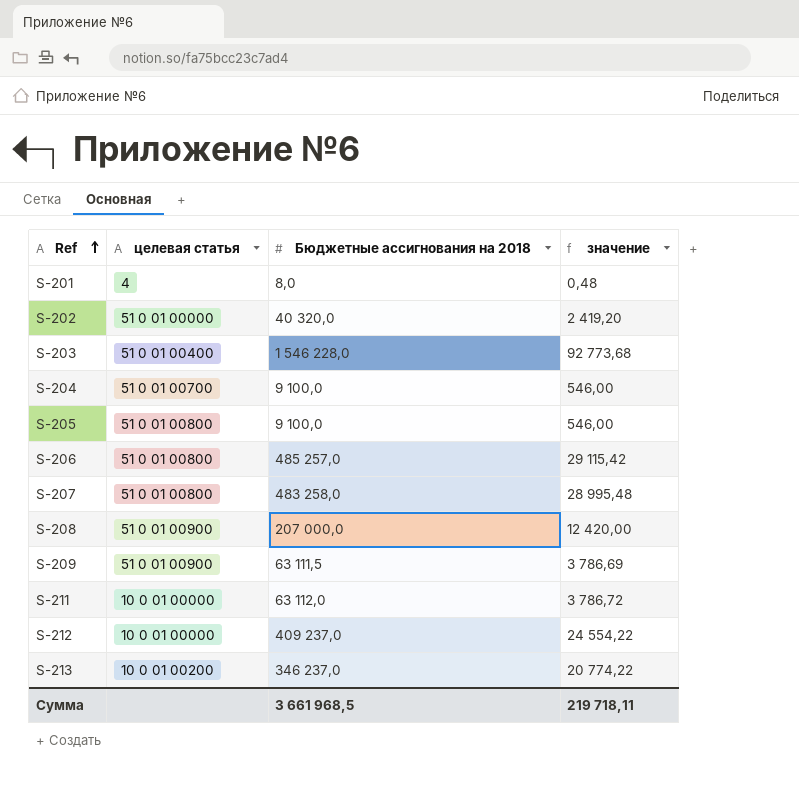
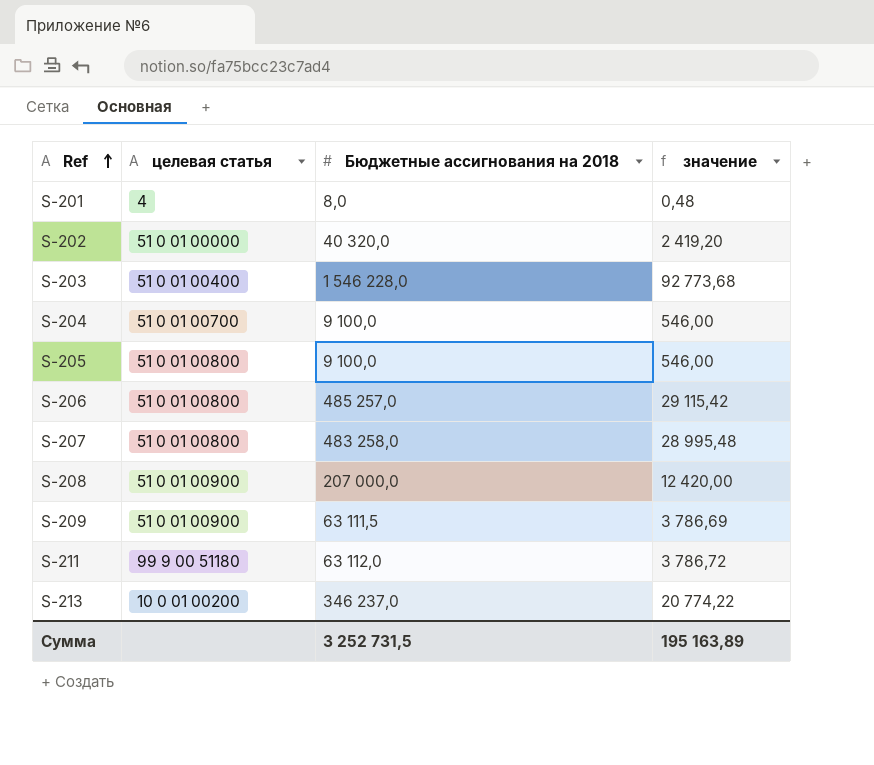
row S-212: 10 0 01 00000 | 409 237,0 | 24 554,22 -> none
S-211 | целевая статья: 10 0 01 00000 -> 99 9 00 51180
Сумма | Бюджетные ассигнования на 2018: 3 661 968,5 -> 3 252 731,5
Сумма | значение: 219 718,11 -> 195 163,89

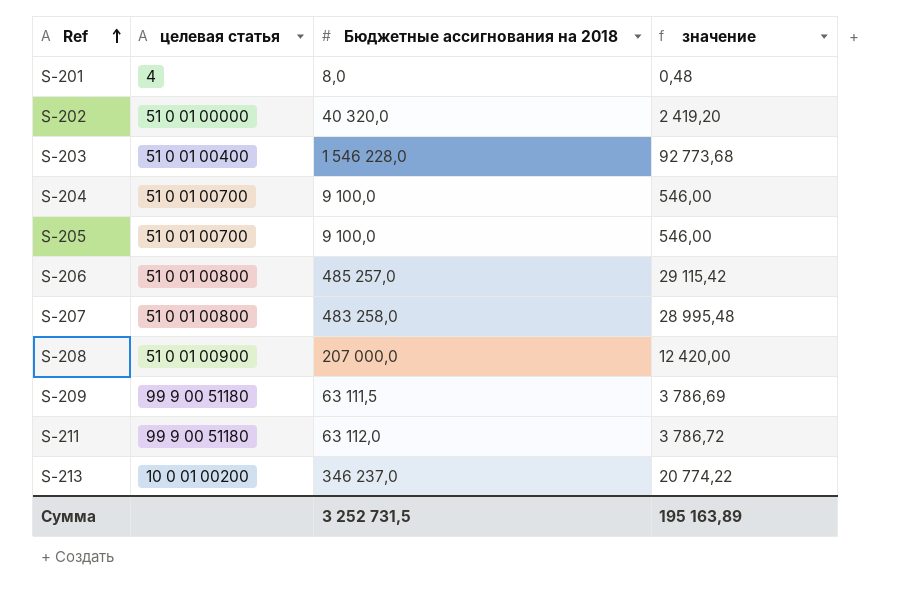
S-205 | целевая статья: 51 0 01 00800 -> 51 0 01 00700
S-209 | целевая статья: 51 0 01 00900 -> 99 9 00 51180

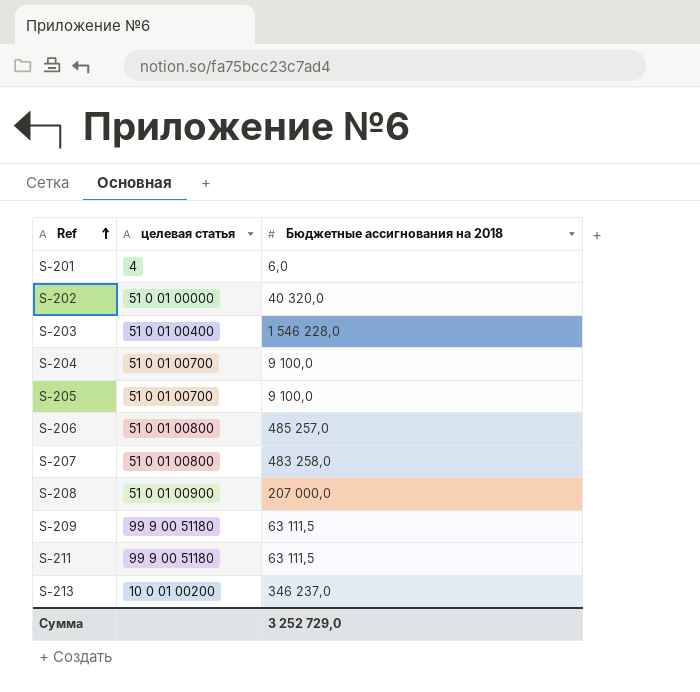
column значение | formula: [Бюджетные ассигнования на 2018] * 0,06 -> none
S-201 | Бюджетные ассигнования на 2018: 8,0 -> 6,0
S-211 | Бюджетные ассигнования на 2018: 63 112,0 -> 63 111,5
Сумма | Бюджетные ассигнования на 2018: 3 252 731,5 -> 3 252 729,0

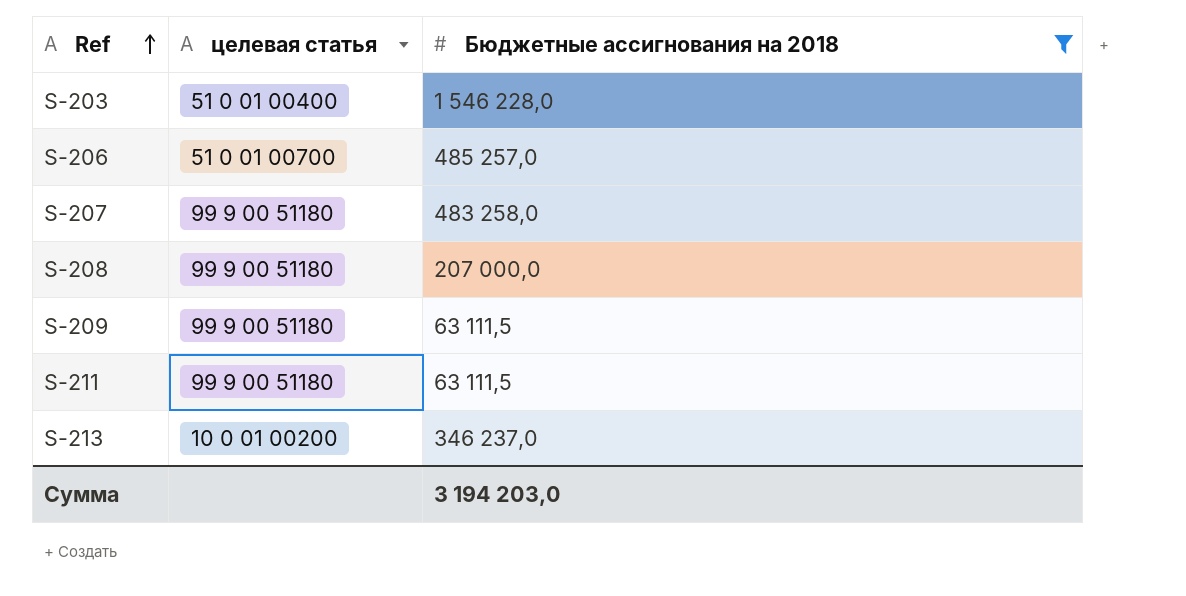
filter: none -> Бюджетные ассигнования на 2018 >= 63 111,5
S-206 | целевая статья: 51 0 01 00800 -> 51 0 01 00700
S-207 | целевая статья: 51 0 01 00800 -> 99 9 00 51180
S-208 | целевая статья: 51 0 01 00900 -> 99 9 00 51180
Сумма | Бюджетные ассигнования на 2018: 3 252 729,0 -> 3 194 203,0

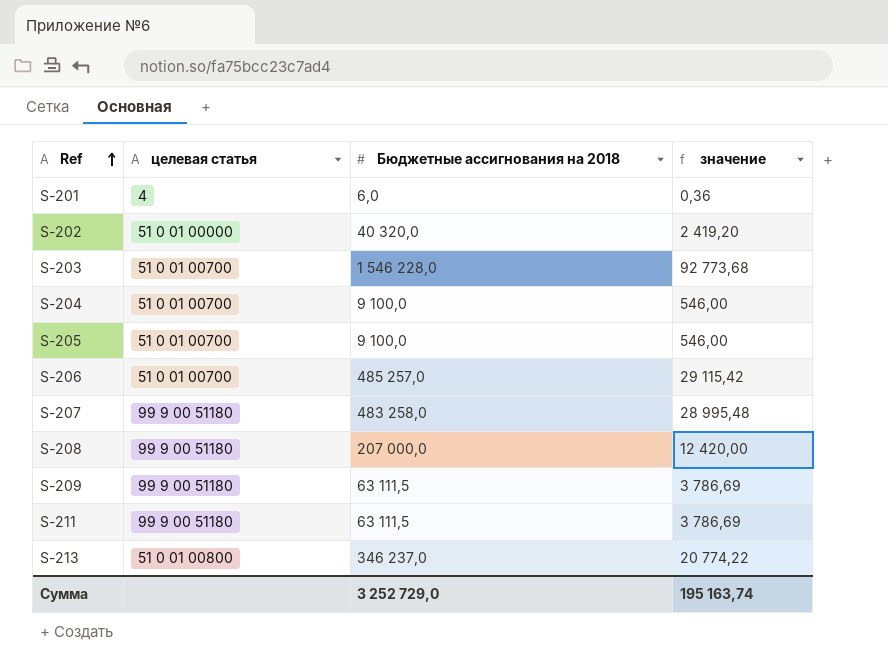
filter: Бюджетные ассигнования на 2018 >= 63 111,5 -> none
column значение | formula: none -> [Бюджетные ассигнования на 2018] * 0,06
S-203 | целевая статья: 51 0 01 00400 -> 51 0 01 00700
S-213 | целевая статья: 10 0 01 00200 -> 51 0 01 00800
Сумма | Бюджетные ассигнования на 2018: 3 194 203,0 -> 3 252 729,0

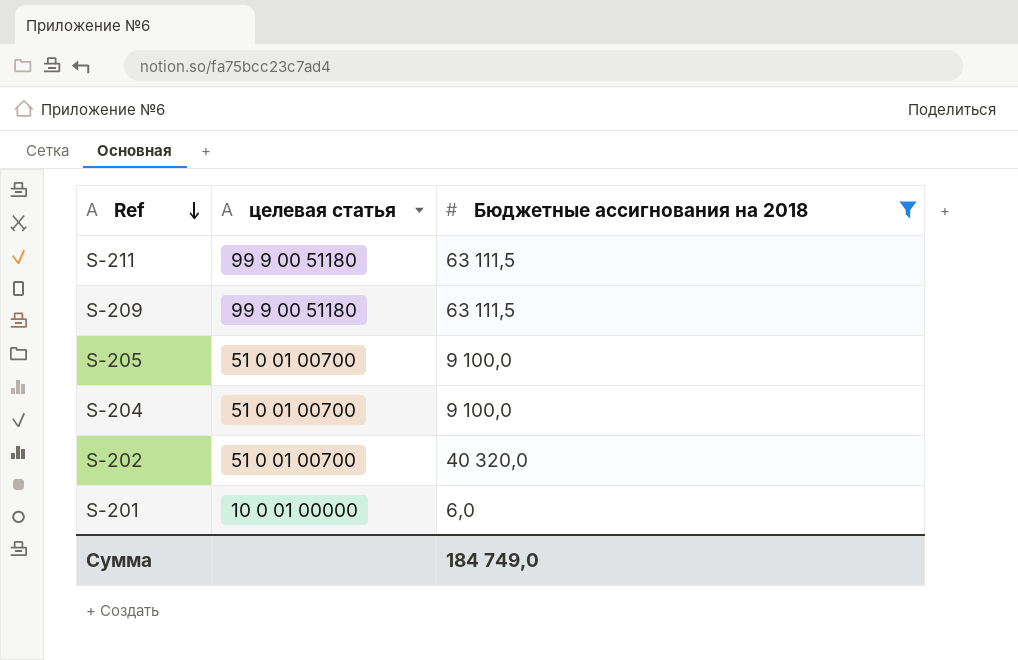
filter: none -> Бюджетные ассигнования на 2018 <= 63 111,5
row order: Ref ascending -> Ref descending
column значение | formula: [Бюджетные ассигнования на 2018] * 0,06 -> none
S-202 | целевая статья: 51 0 01 00000 -> 51 0 01 00700
S-201 | целевая статья: 4 -> 10 0 01 00000
Сумма | Бюджетные ассигнования на 2018: 3 252 729,0 -> 184 749,0

